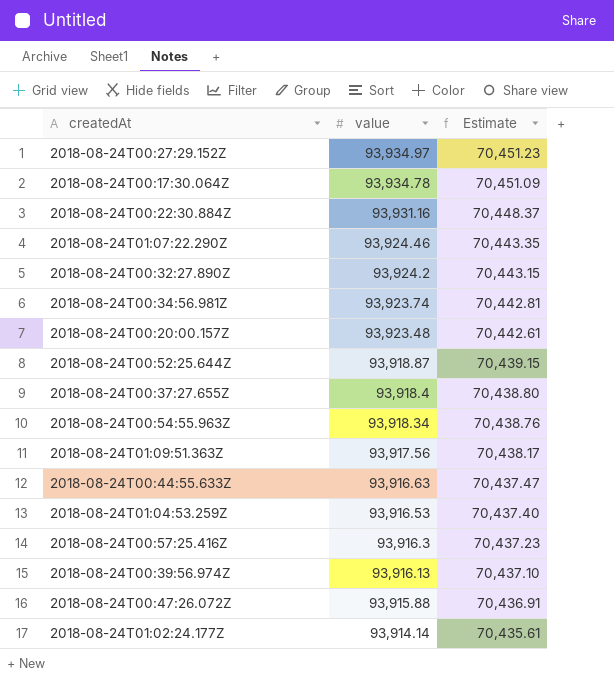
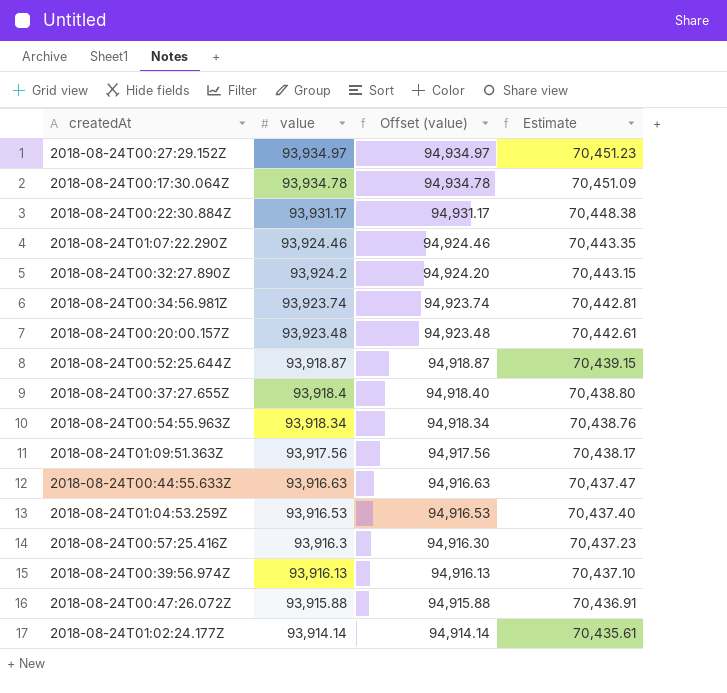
column Offset (value) | formula: none -> [value] + 1000
2018-08-24T00:22:30.884Z | value: 93,931.16 -> 93,931.17
2018-08-24T00:22:30.884Z | Estimate: 70,448.37 -> 70,448.38

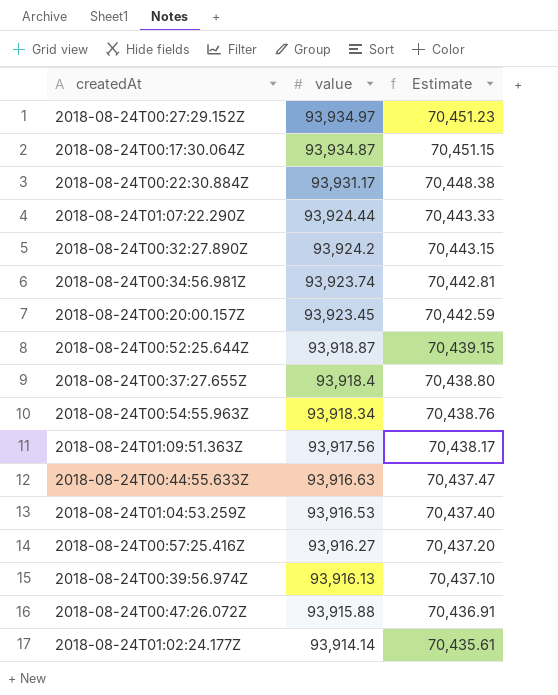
column Offset (value) | formula: [value] + 1000 -> none
2018-08-24T00:17:30.064Z | value: 93,934.78 -> 93,934.87
2018-08-24T00:17:30.064Z | Estimate: 70,451.09 -> 70,451.15
2018-08-24T01:07:22.290Z | value: 93,924.46 -> 93,924.44
2018-08-24T01:07:22.290Z | Estimate: 70,443.35 -> 70,443.33
2018-08-24T00:20:00.157Z | value: 93,923.48 -> 93,923.45
2018-08-24T00:20:00.157Z | Estimate: 70,442.61 -> 70,442.59
2018-08-24T00:57:25.416Z | value: 93,916.3 -> 93,916.27
2018-08-24T00:57:25.416Z | Estimate: 70,437.23 -> 70,437.20

